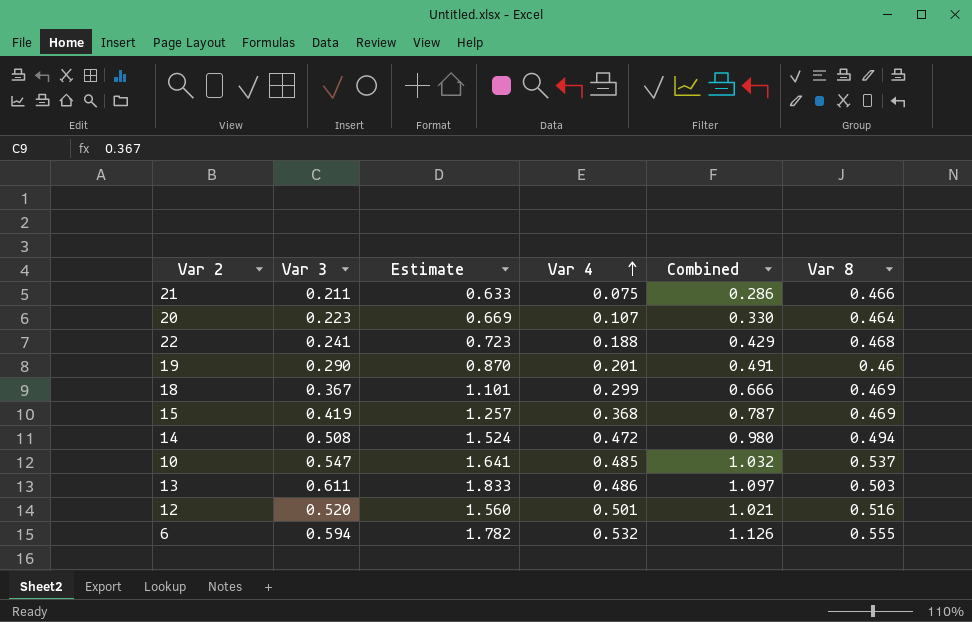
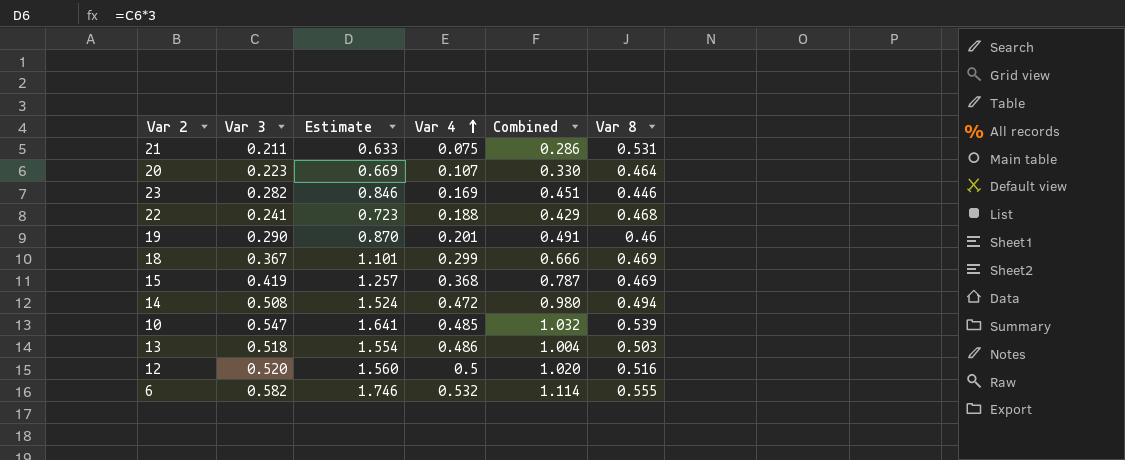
21 | Var 8: 0.466 -> 0.531
row 23: none -> 0.282 | 0.846 | 0.169 | 0.451 | 0.446
10 | Var 8: 0.537 -> 0.539
13 | Var 3: 0.611 -> 0.518
13 | Estimate: 1.833 -> 1.554
13 | Combined: 1.097 -> 1.004
12 | Var 4: 0.501 -> 0.5
12 | Combined: 1.021 -> 1.020
6 | Var 3: 0.594 -> 0.582
6 | Estimate: 1.782 -> 1.746
6 | Combined: 1.126 -> 1.114

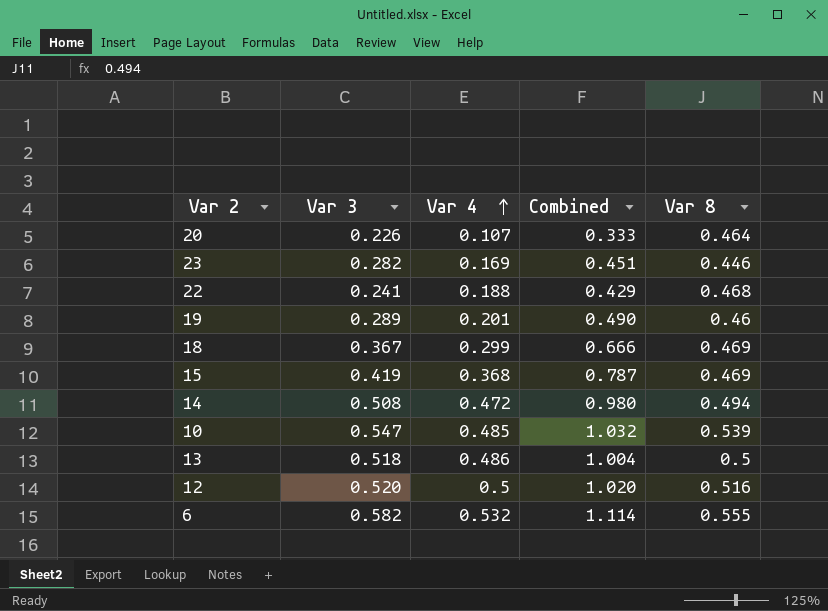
column Estimate | formula: [Var 3] * 3 -> none
row 21: 0.211 | 0.633 | 0.075 | 0.286 | 0.531 -> none
20 | Var 3: 0.223 -> 0.226
20 | Combined: 0.330 -> 0.333
19 | Var 3: 0.290 -> 0.289
19 | Combined: 0.491 -> 0.490
13 | Var 8: 0.503 -> 0.5

